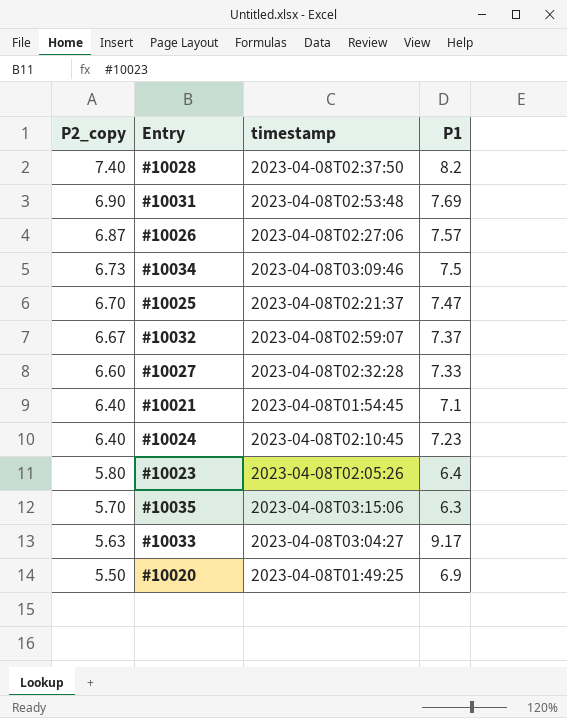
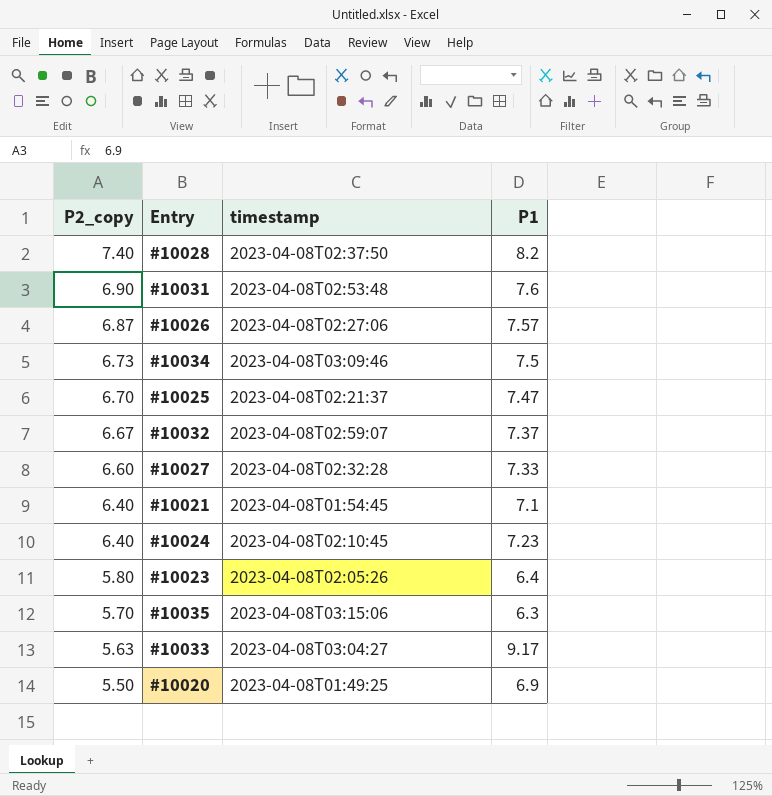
#10031 | P1: 7.69 -> 7.6

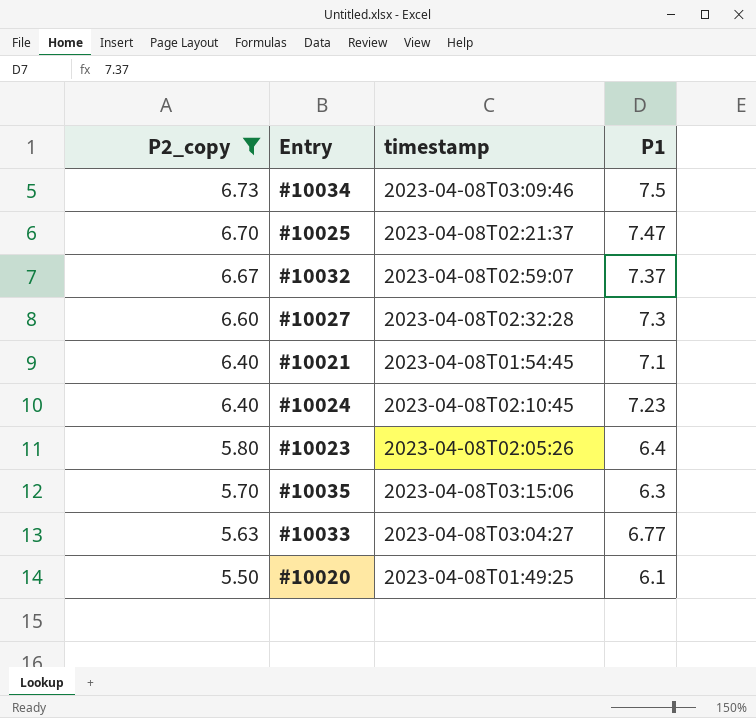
filter: none -> P2_copy <= 6.73
#10027 | P1: 7.33 -> 7.3
#10033 | P1: 9.17 -> 6.77
#10020 | P1: 6.9 -> 6.1

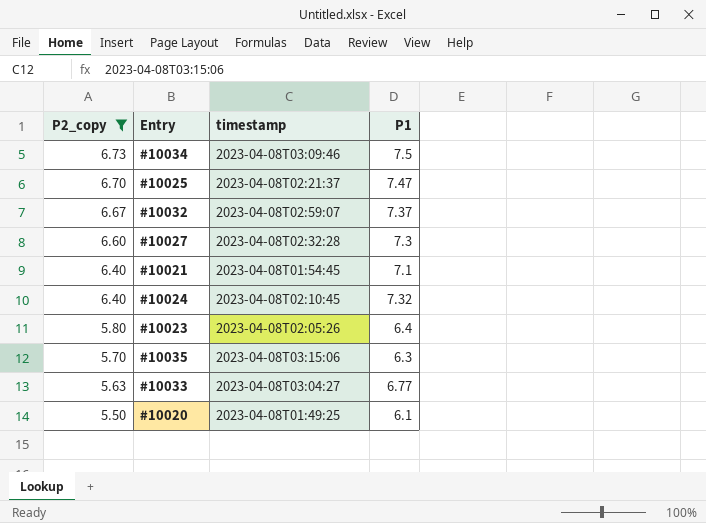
#10024 | P1: 7.23 -> 7.32

